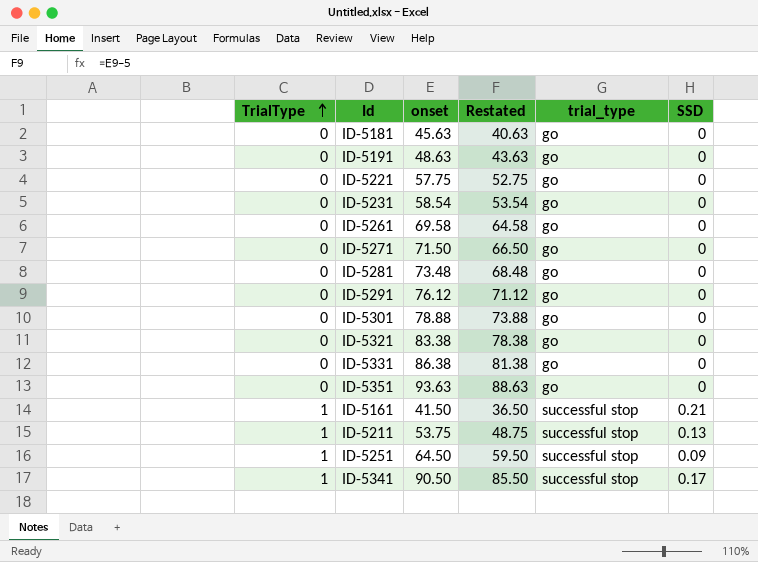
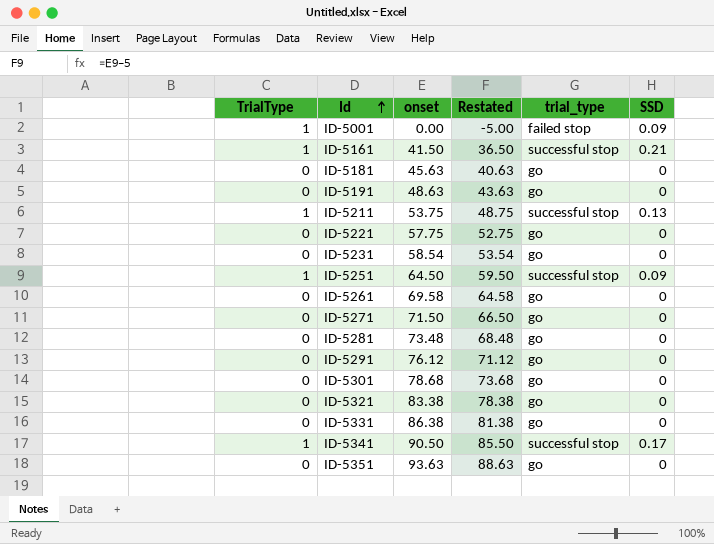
row order: TrialType ascending -> Id ascending
row ID-5001: none -> 1 | 0.00 | -5.00 | failed stop | 0.09
ID-5301 | onset: 78.88 -> 78.68
ID-5301 | Restated: 73.88 -> 73.68

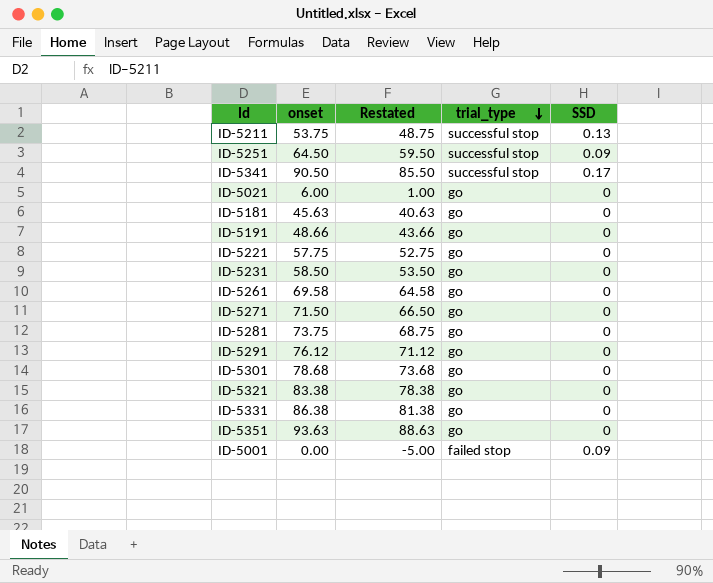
row order: Id ascending -> trial_type descending
column TrialType | position: 1 -> none
row ID-5161: 1 | 41.50 | 36.50 | successful stop | 0.21 -> none
row ID-5021: none -> 6.00 | 1.00 | go | 0
ID-5191 | onset: 48.63 -> 48.66
ID-5191 | Restated: 43.63 -> 43.66
ID-5231 | onset: 58.54 -> 58.50
ID-5231 | Restated: 53.54 -> 53.50
ID-5281 | onset: 73.48 -> 73.75
ID-5281 | Restated: 68.48 -> 68.75

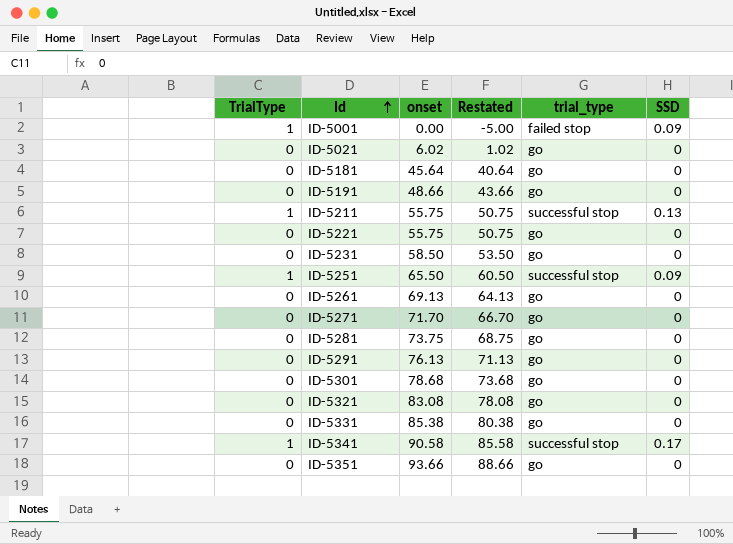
row order: trial_type descending -> Id ascending
column TrialType | position: none -> 1
ID-5021 | onset: 6.00 -> 6.02
ID-5021 | Restated: 1.00 -> 1.02
ID-5181 | onset: 45.63 -> 45.64
ID-5181 | Restated: 40.63 -> 40.64
ID-5211 | onset: 53.75 -> 55.75
ID-5211 | Restated: 48.75 -> 50.75
ID-5221 | onset: 57.75 -> 55.75
ID-5221 | Restated: 52.75 -> 50.75
ID-5251 | onset: 64.50 -> 65.50
ID-5251 | Restated: 59.50 -> 60.50
ID-5261 | onset: 69.58 -> 69.13
ID-5261 | Restated: 64.58 -> 64.13
ID-5271 | onset: 71.50 -> 71.70
ID-5271 | Restated: 66.50 -> 66.70
ID-5291 | onset: 76.12 -> 76.13
ID-5291 | Restated: 71.12 -> 71.13
ID-5321 | onset: 83.38 -> 83.08
ID-5321 | Restated: 78.38 -> 78.08
ID-5331 | onset: 86.38 -> 85.38
ID-5331 | Restated: 81.38 -> 80.38
ID-5341 | onset: 90.50 -> 90.58
ID-5341 | Restated: 85.50 -> 85.58
ID-5351 | onset: 93.63 -> 93.66
ID-5351 | Restated: 88.63 -> 88.66

